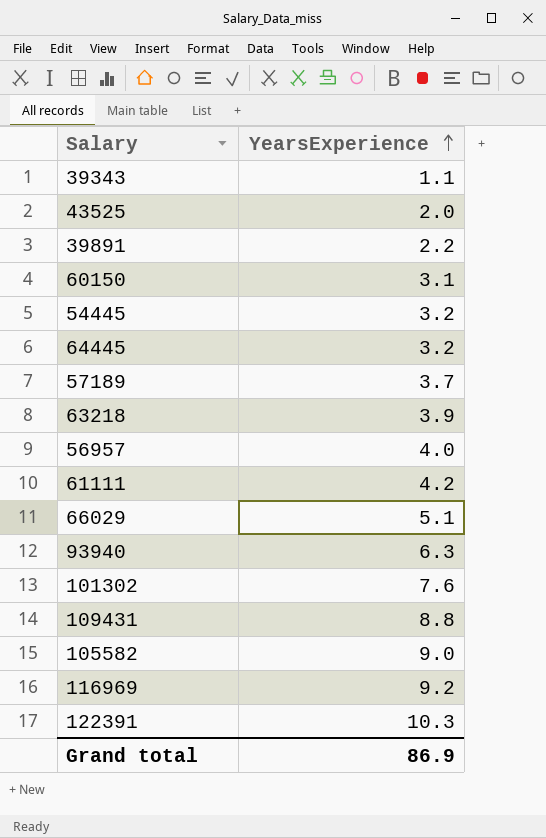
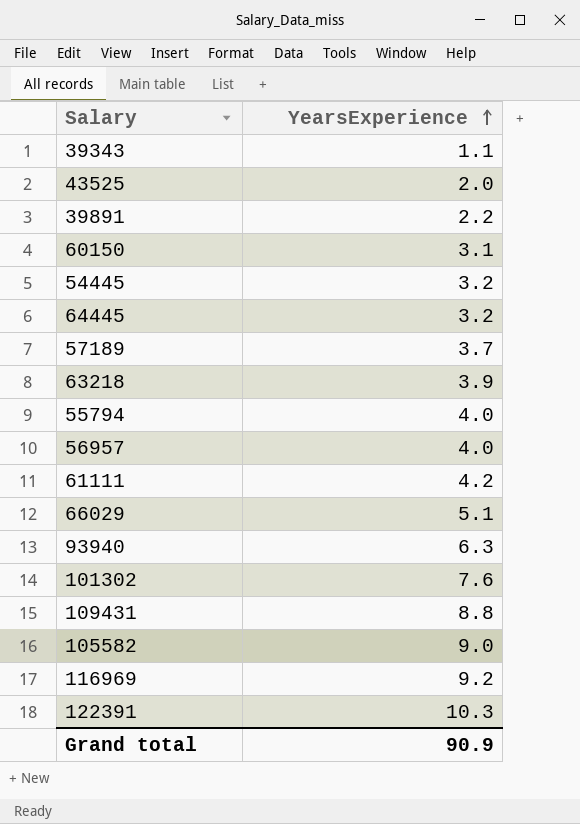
row 55794: none -> 4.0
Grand total | YearsExperience: 86.9 -> 90.9

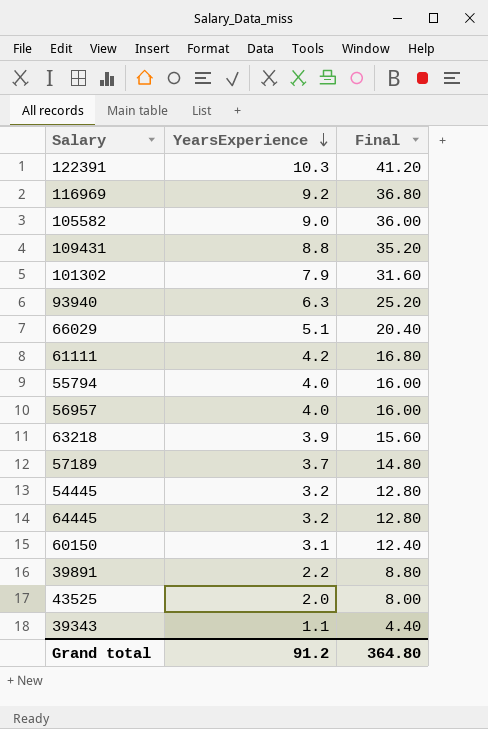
row order: YearsExperience ascending -> YearsExperience descending
column Final | formula: none -> [YearsExperience] * 4
101302 | YearsExperience: 7.6 -> 7.9
Grand total | YearsExperience: 90.9 -> 91.2

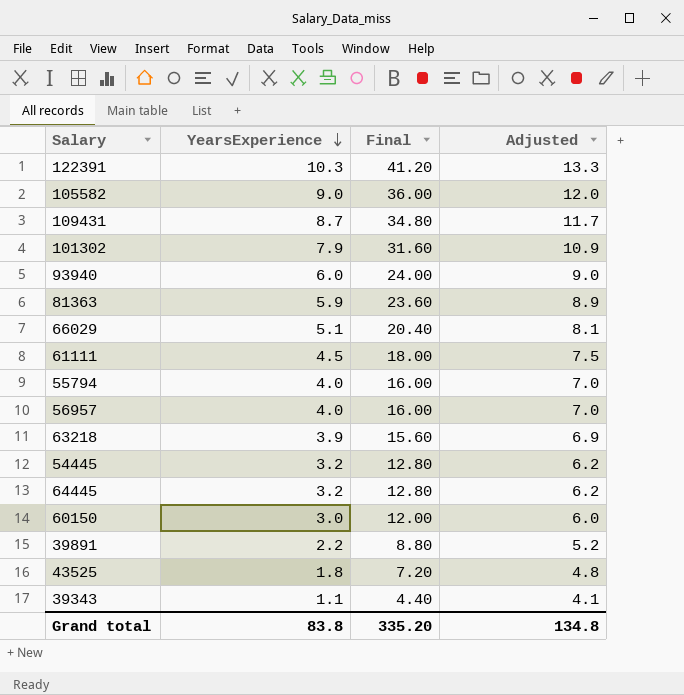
column Adjusted | formula: none -> [YearsExperience] + 3
row 116969: 9.2 | 36.80 -> none
row 57189: 3.7 | 14.80 -> none
109431 | YearsExperience: 8.8 -> 8.7
109431 | Final: 35.20 -> 34.80
93940 | YearsExperience: 6.3 -> 6.0
93940 | Final: 25.20 -> 24.00
row 81363: none -> 5.9 | 23.60 | 8.9
61111 | YearsExperience: 4.2 -> 4.5
61111 | Final: 16.80 -> 18.00
60150 | YearsExperience: 3.1 -> 3.0
60150 | Final: 12.40 -> 12.00
43525 | YearsExperience: 2.0 -> 1.8
43525 | Final: 8.00 -> 7.20
Grand total | YearsExperience: 91.2 -> 83.8
Grand total | Final: 364.80 -> 335.20

